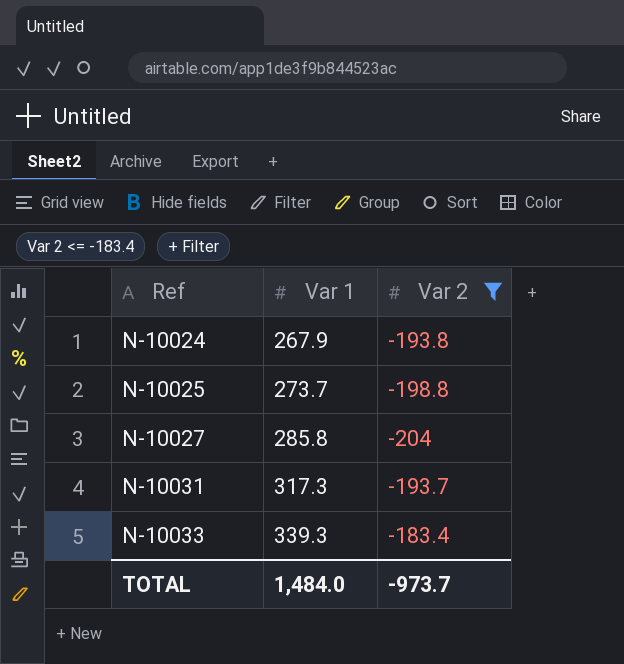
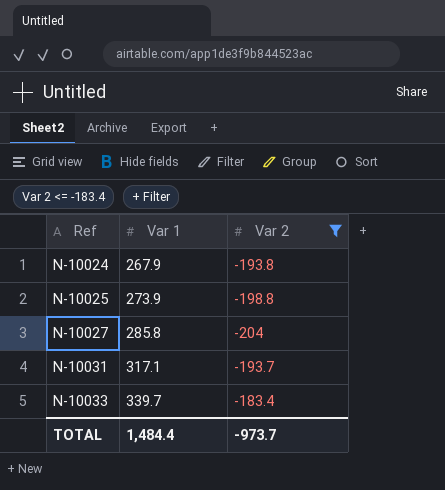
N-10025 | Var 1: 273.7 -> 273.9
N-10031 | Var 1: 317.3 -> 317.1
N-10033 | Var 1: 339.3 -> 339.7
TOTAL | Var 1: 1,484.0 -> 1,484.4

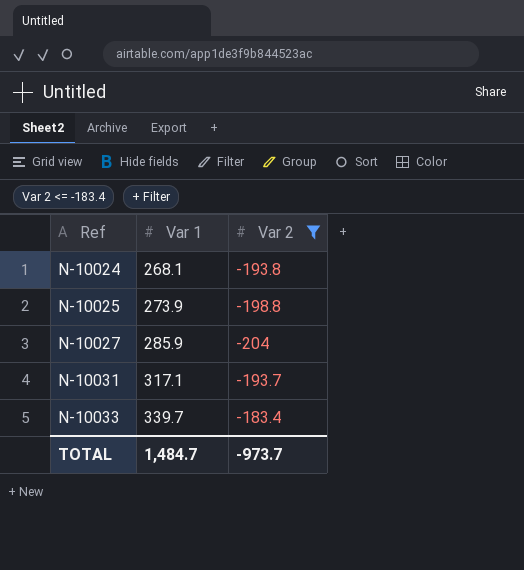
N-10024 | Var 1: 267.9 -> 268.1
N-10027 | Var 1: 285.8 -> 285.9
TOTAL | Var 1: 1,484.4 -> 1,484.7

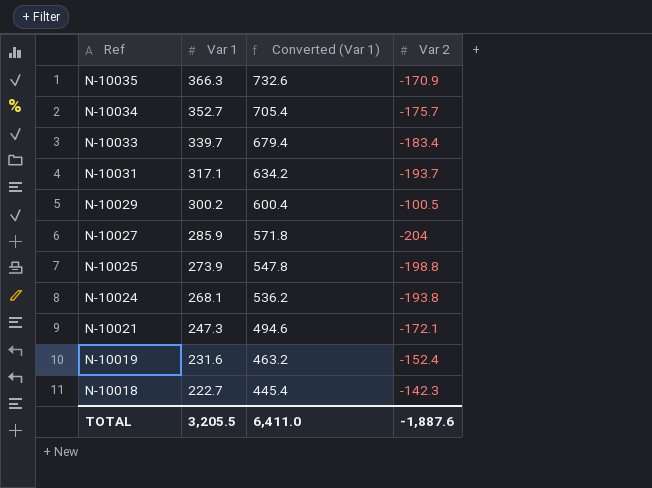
filter: Var 2 <= -183.4 -> none
row order: Ref ascending -> Ref descending
column Converted (Var 1) | formula: none -> [Var 1] * 2
TOTAL | Var 1: 1,484.7 -> 3,205.5
TOTAL | Var 2: -973.7 -> -1,887.6

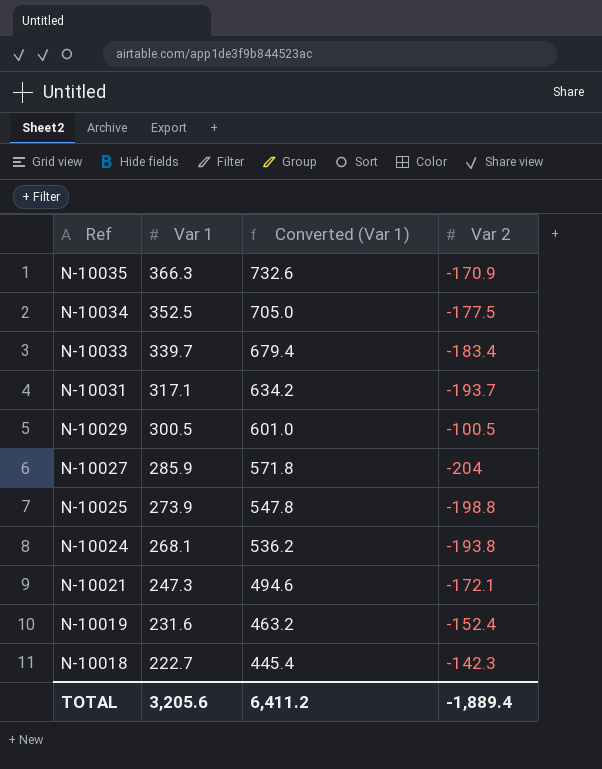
N-10034 | Var 1: 352.7 -> 352.5
N-10034 | Converted (Var 1): 705.4 -> 705.0
N-10034 | Var 2: -175.7 -> -177.5
N-10029 | Var 1: 300.2 -> 300.5
N-10029 | Converted (Var 1): 600.4 -> 601.0
TOTAL | Var 1: 3,205.5 -> 3,205.6
TOTAL | Converted (Var 1): 6,411.0 -> 6,411.2
TOTAL | Var 2: -1,887.6 -> -1,889.4

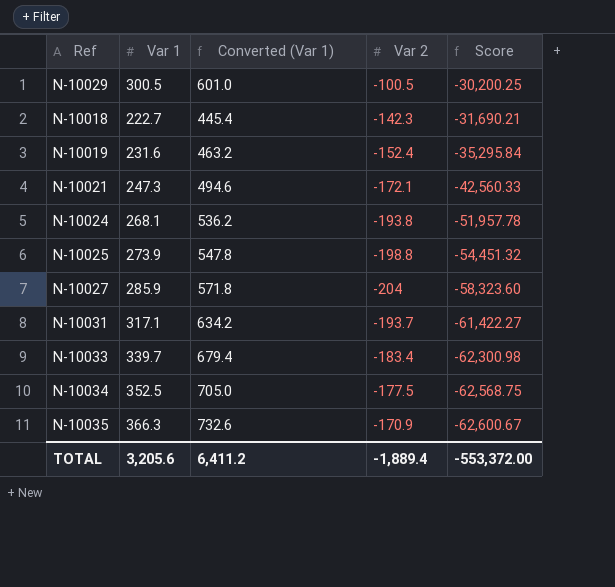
row order: Ref descending -> Score descending
column Score | formula: none -> [Var 1] * [Var 2]

